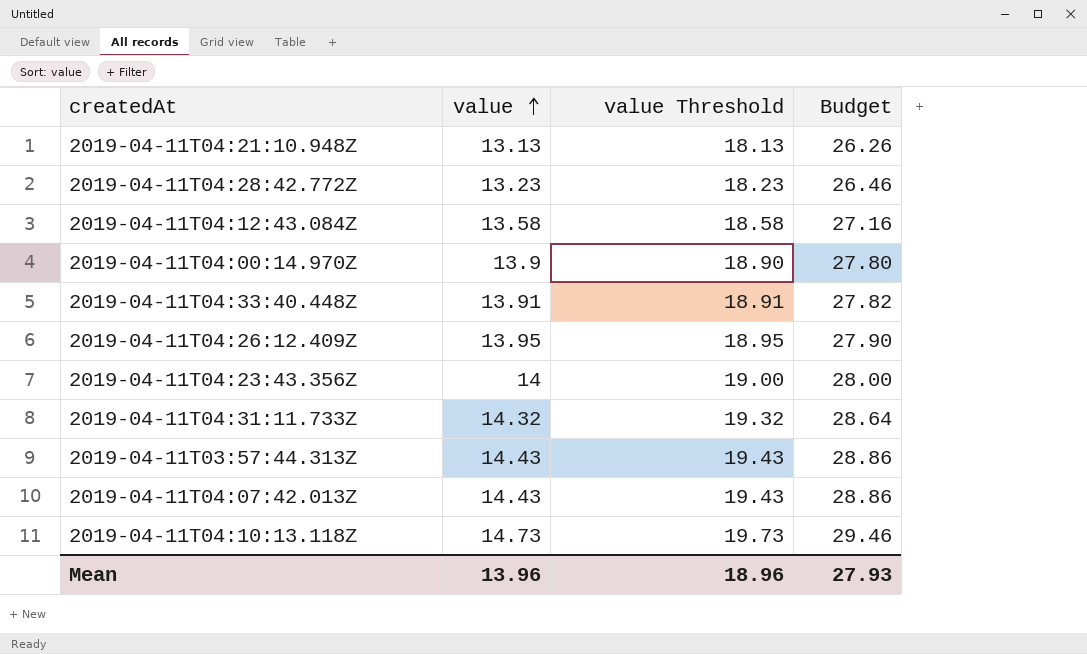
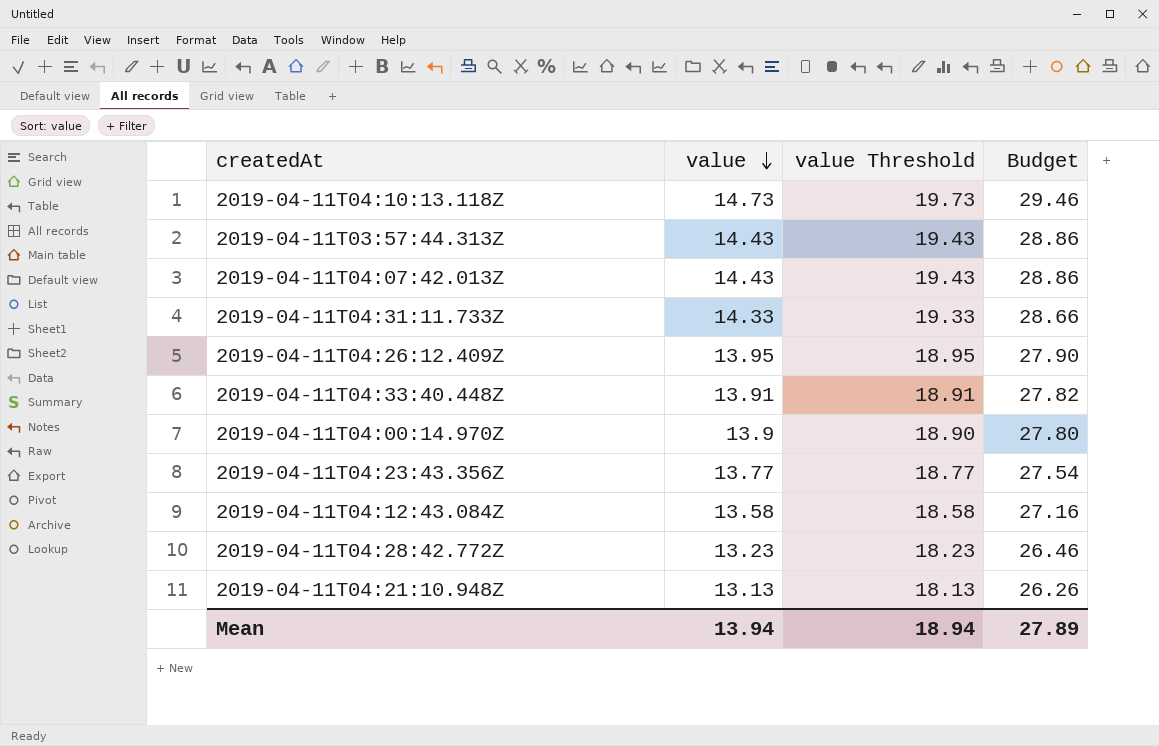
row order: value ascending -> value descending
2019-04-11T04:31:11.733Z | value: 14.32 -> 14.33
2019-04-11T04:31:11.733Z | value Threshold: 19.32 -> 19.33
2019-04-11T04:31:11.733Z | Budget: 28.64 -> 28.66
2019-04-11T04:23:43.356Z | value: 14 -> 13.77
2019-04-11T04:23:43.356Z | value Threshold: 19.00 -> 18.77
2019-04-11T04:23:43.356Z | Budget: 28.00 -> 27.54
Mean | value: 13.96 -> 13.94
Mean | value Threshold: 18.96 -> 18.94
Mean | Budget: 27.93 -> 27.89

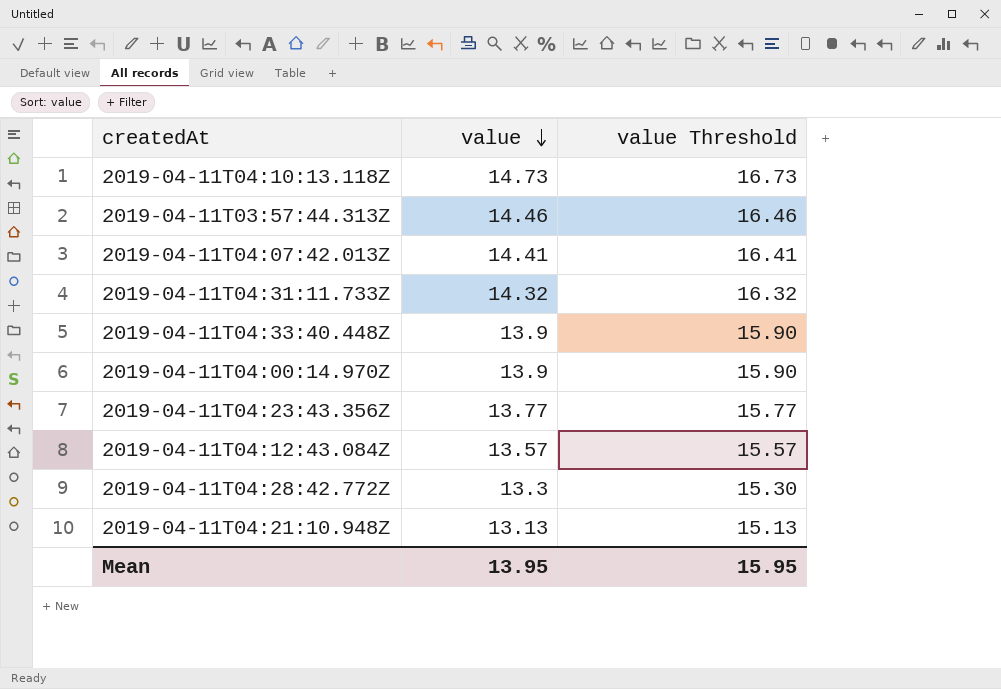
column Budget | formula: [value] * 2 -> none
column value Threshold | formula: [value] + 5 -> [value] + 2
row 2019-04-11T04:26:12.409Z: 13.95 | 18.95 | 27.90 -> none
2019-04-11T03:57:44.313Z | value: 14.43 -> 14.46
2019-04-11T04:07:42.013Z | value: 14.43 -> 14.41
2019-04-11T04:31:11.733Z | value: 14.33 -> 14.32
2019-04-11T04:33:40.448Z | value: 13.91 -> 13.9
2019-04-11T04:12:43.084Z | value: 13.58 -> 13.57
2019-04-11T04:28:42.772Z | value: 13.23 -> 13.3
Mean | value: 13.94 -> 13.95
Mean | value Threshold: 18.94 -> 15.95

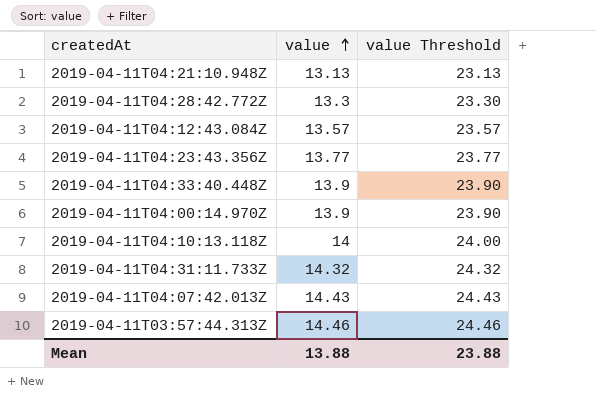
row order: value descending -> value ascending
column value Threshold | formula: [value] + 2 -> [value] + 10
2019-04-11T04:10:13.118Z | value: 14.73 -> 14
2019-04-11T04:07:42.013Z | value: 14.41 -> 14.43
Mean | value: 13.95 -> 13.88
Mean | value Threshold: 15.95 -> 23.88

